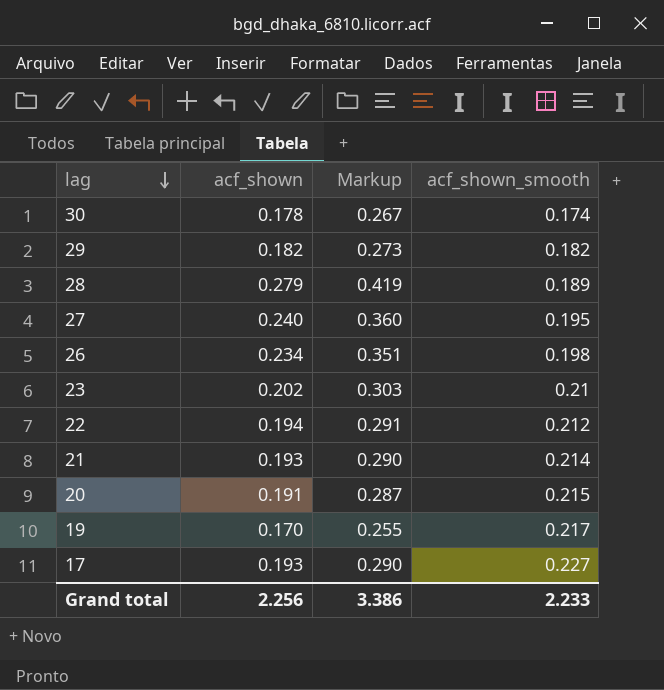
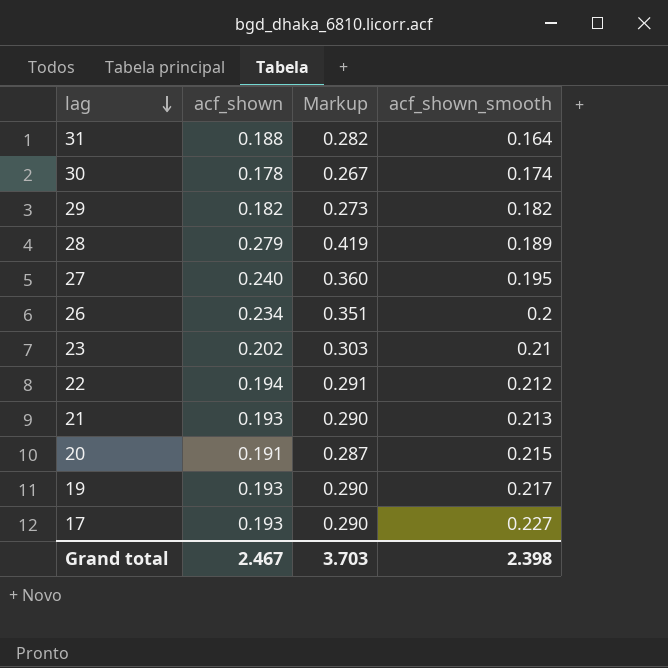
row 31: none -> 0.188 | 0.282 | 0.164
26 | acf_shown_smooth: 0.198 -> 0.2
21 | acf_shown_smooth: 0.214 -> 0.213
19 | acf_shown: 0.170 -> 0.193
19 | Markup: 0.255 -> 0.290
Grand total | acf_shown: 2.256 -> 2.467
Grand total | Markup: 3.386 -> 3.703
Grand total | acf_shown_smooth: 2.233 -> 2.398

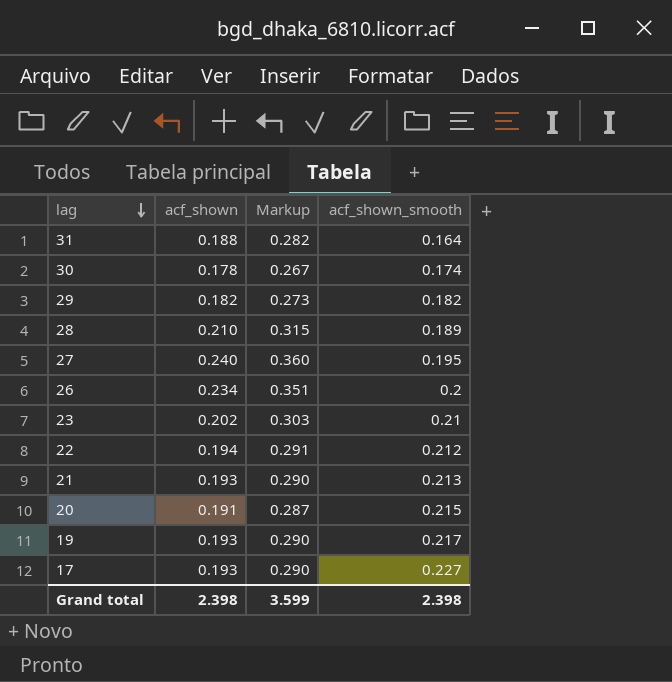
28 | acf_shown: 0.279 -> 0.210
28 | Markup: 0.419 -> 0.315
Grand total | acf_shown: 2.467 -> 2.398
Grand total | Markup: 3.703 -> 3.599

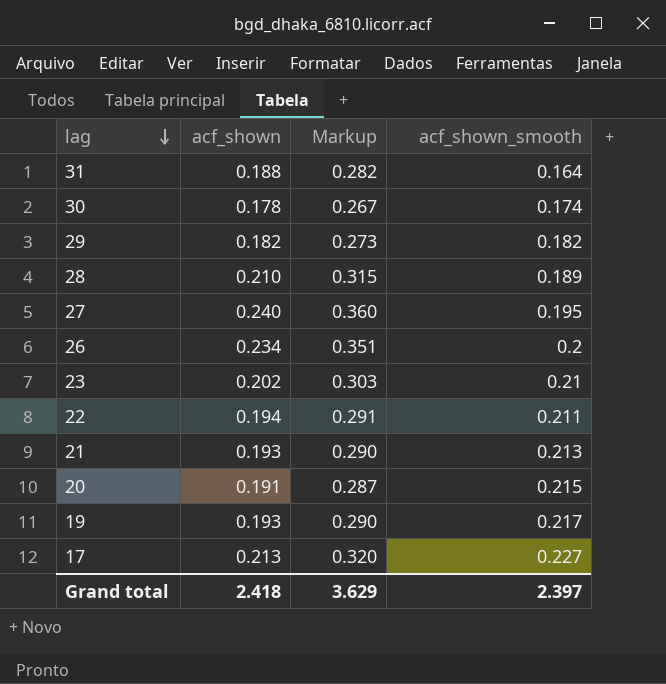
22 | acf_shown_smooth: 0.212 -> 0.211
17 | acf_shown: 0.193 -> 0.213
17 | Markup: 0.290 -> 0.320
Grand total | acf_shown: 2.398 -> 2.418
Grand total | Markup: 3.599 -> 3.629
Grand total | acf_shown_smooth: 2.398 -> 2.397

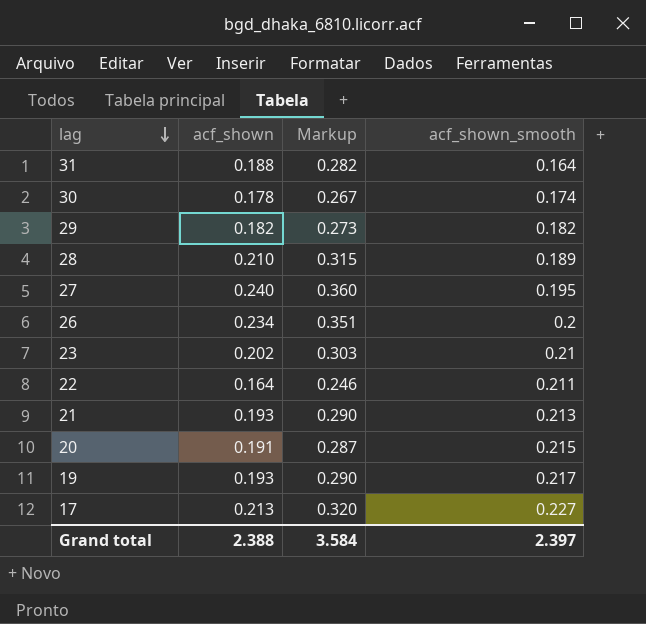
22 | acf_shown: 0.194 -> 0.164
22 | Markup: 0.291 -> 0.246
Grand total | acf_shown: 2.418 -> 2.388
Grand total | Markup: 3.629 -> 3.584

